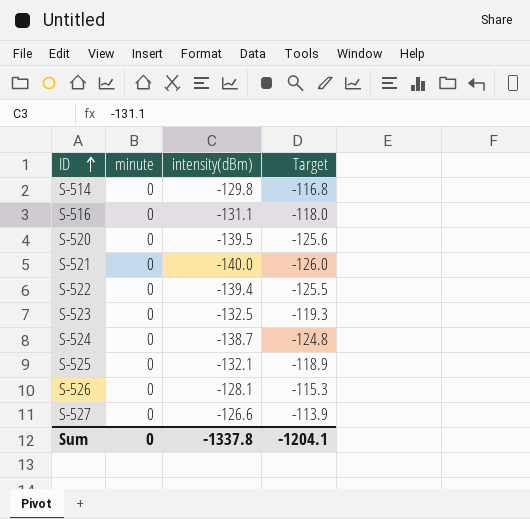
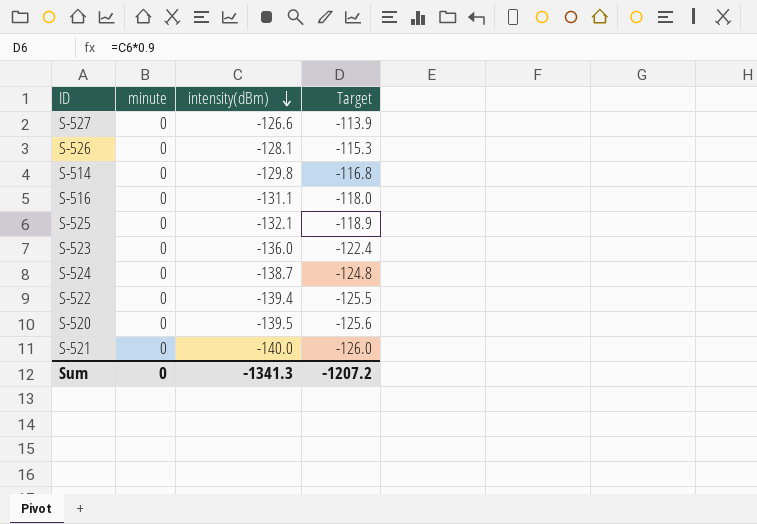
row order: ID ascending -> intensity(dBm) descending
S-523 | intensity(dBm): -132.5 -> -136.0
S-523 | Target: -119.3 -> -122.4
Sum | intensity(dBm): -1337.8 -> -1341.3
Sum | Target: -1204.1 -> -1207.2

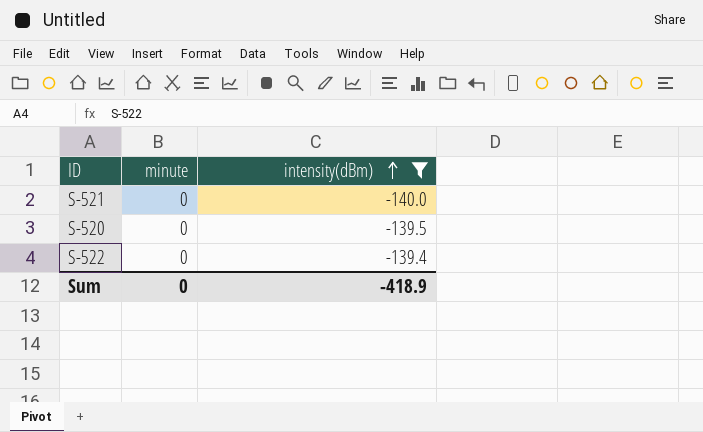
filter: none -> intensity(dBm) <= -139.4
row order: intensity(dBm) descending -> intensity(dBm) ascending
column Target | formula: [intensity(dBm)] * 0.9 -> none
Sum | intensity(dBm): -1341.3 -> -418.9

